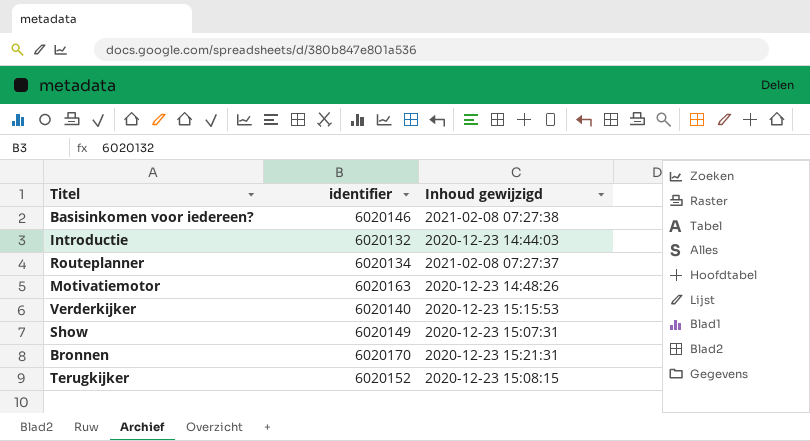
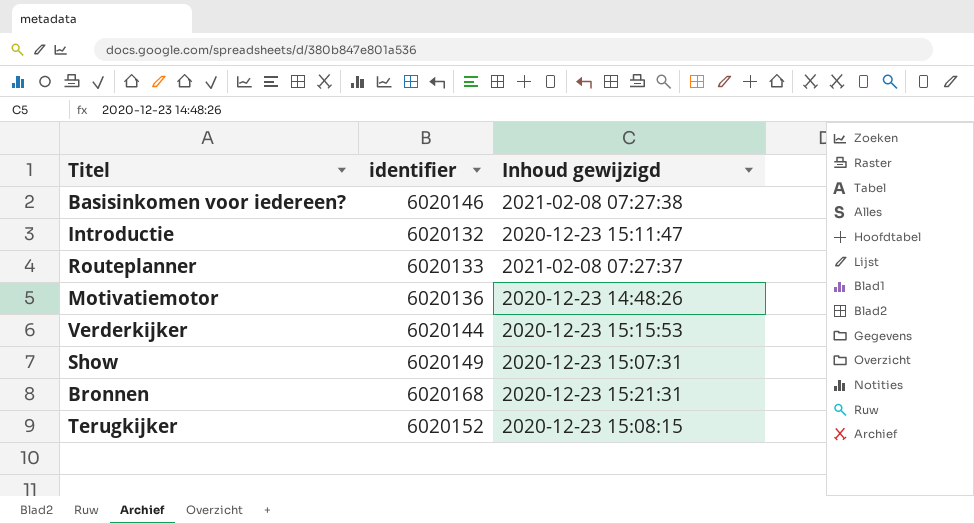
Introductie | Inhoud gewijzigd: 2020-12-23 14:44:03 -> 2020-12-23 15:11:47
Routeplanner | identifier: 6020134 -> 6020133
Motivatiemotor | identifier: 6020163 -> 6020136
Verderkijker | identifier: 6020140 -> 6020144
Bronnen | identifier: 6020170 -> 6020168

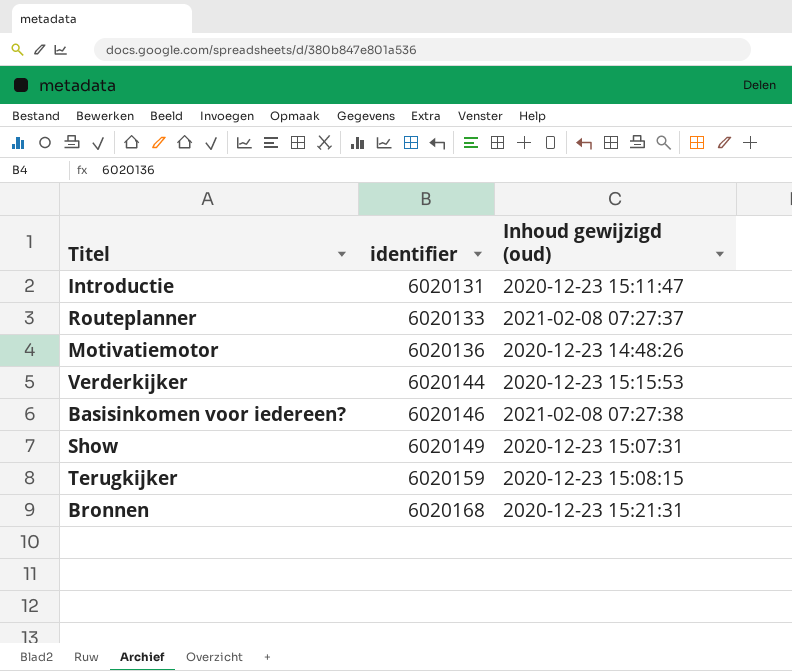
row order: none -> identifier ascending
column name: Inhoud gewijzigd -> Inhoud gewijzigd (oud)
Introductie | identifier: 6020132 -> 6020131
Terugkijker | identifier: 6020152 -> 6020159

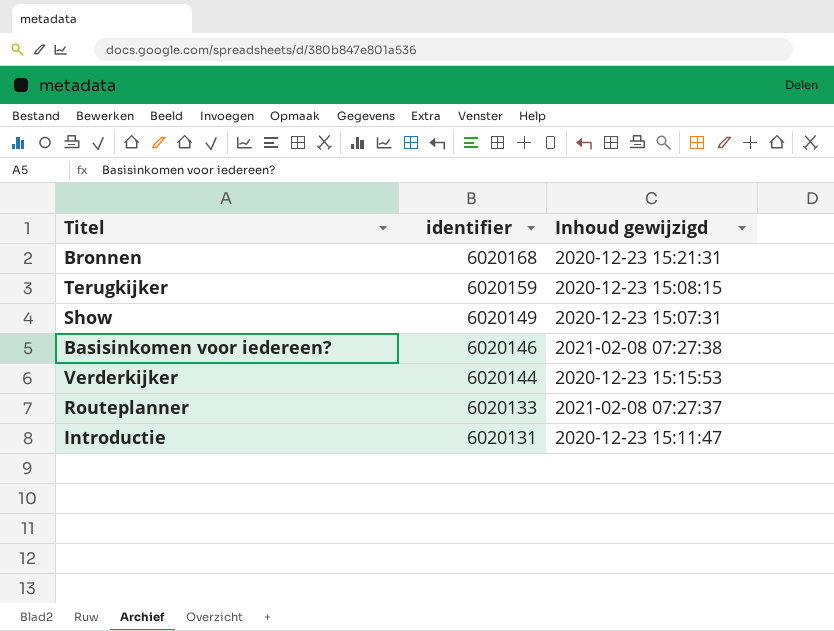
row order: identifier ascending -> identifier descending
column name: Inhoud gewijzigd (oud) -> Inhoud gewijzigd
row Motivatiemotor: 6020136 | 2020-12-23 14:48:26 -> none

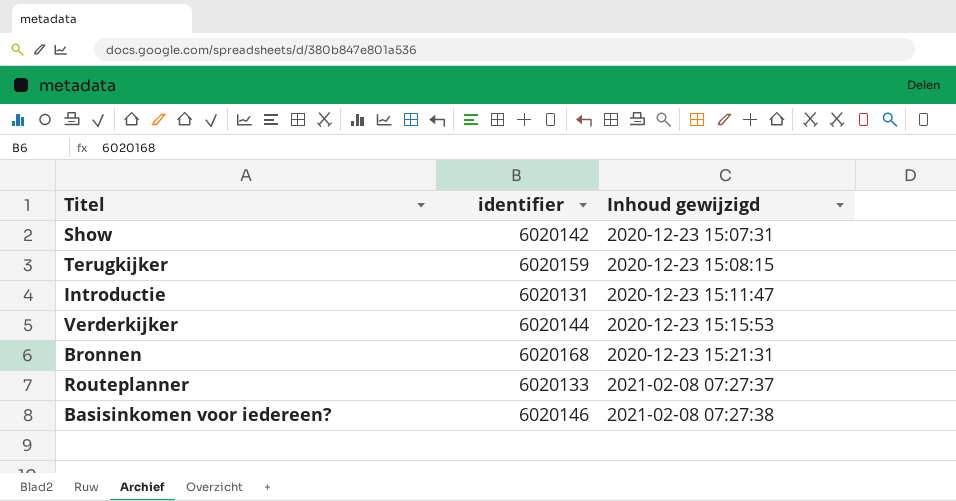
row order: identifier descending -> Inhoud gewijzigd ascending
Show | identifier: 6020149 -> 6020142

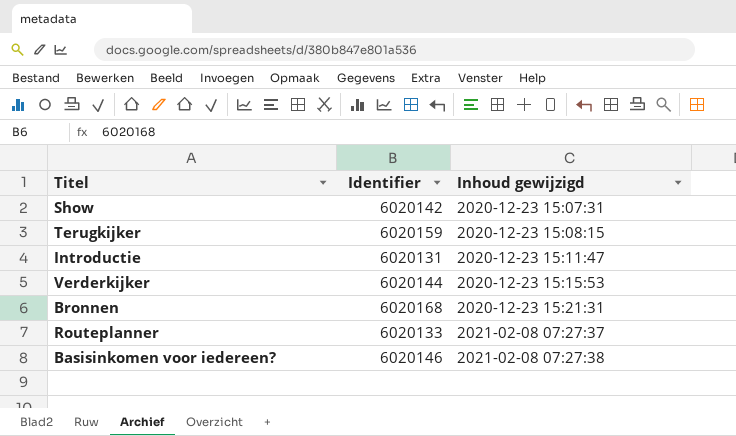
column name: identifier -> Identifier

